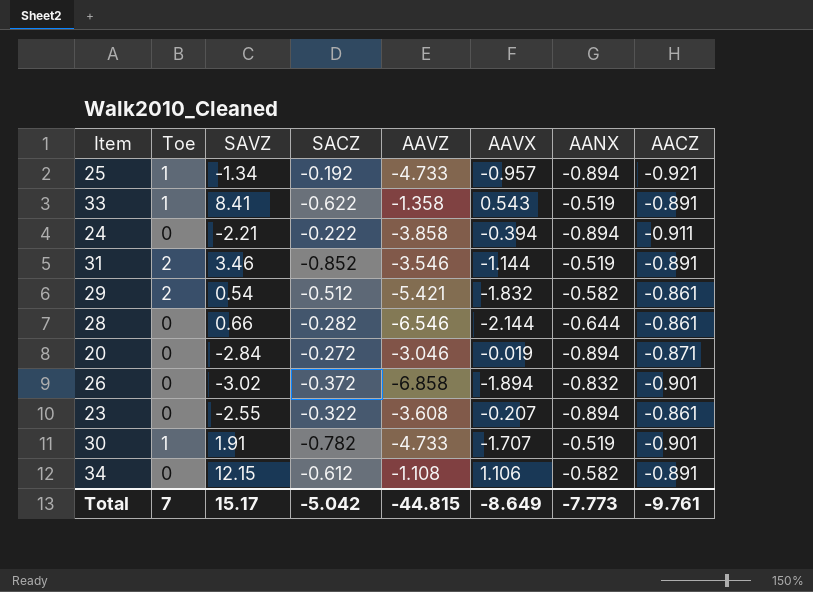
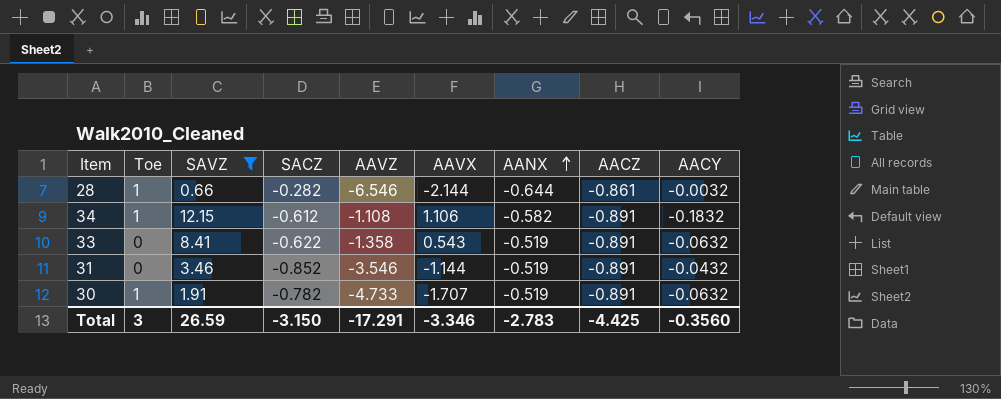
filter: none -> SAVZ >= 0.66
row order: none -> AANX ascending
column AACY | position: none -> 9
28 | Toe: 0 -> 1
34 | Toe: 0 -> 1
33 | Toe: 1 -> 0
31 | Toe: 2 -> 0
30 | AACZ: -0.901 -> -0.891
Total | Toe: 7 -> 3
Total | SAVZ: 15.17 -> 26.59
Total | SACZ: -5.042 -> -3.150
Total | AAVZ: -44.815 -> -17.291
Total | AAVX: -8.649 -> -3.346
Total | AANX: -7.773 -> -2.783
Total | AACZ: -9.761 -> -4.425

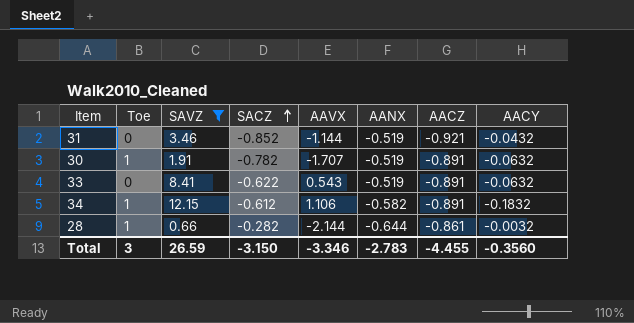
row order: AANX ascending -> SACZ ascending
column AAVZ | position: 5 -> none
31 | AACZ: -0.891 -> -0.921
Total | AACZ: -4.425 -> -4.455

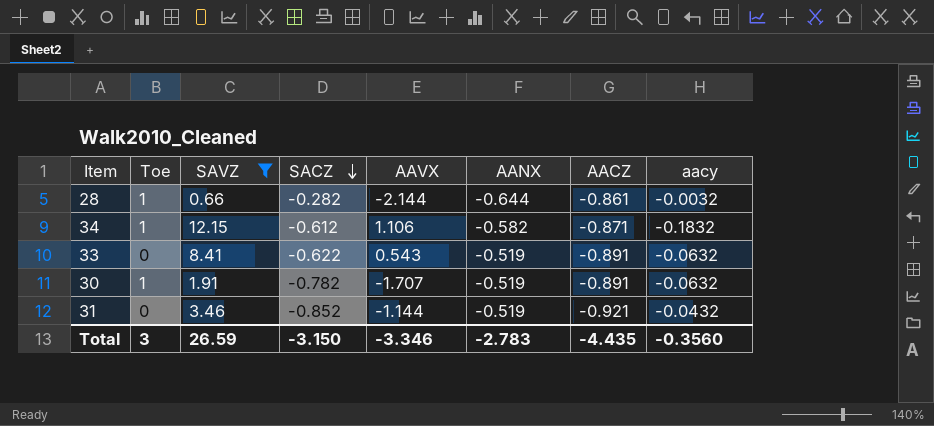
row order: SACZ ascending -> SACZ descending
column name: AACY -> aacy
34 | AACZ: -0.891 -> -0.871
Total | AACZ: -4.455 -> -4.435

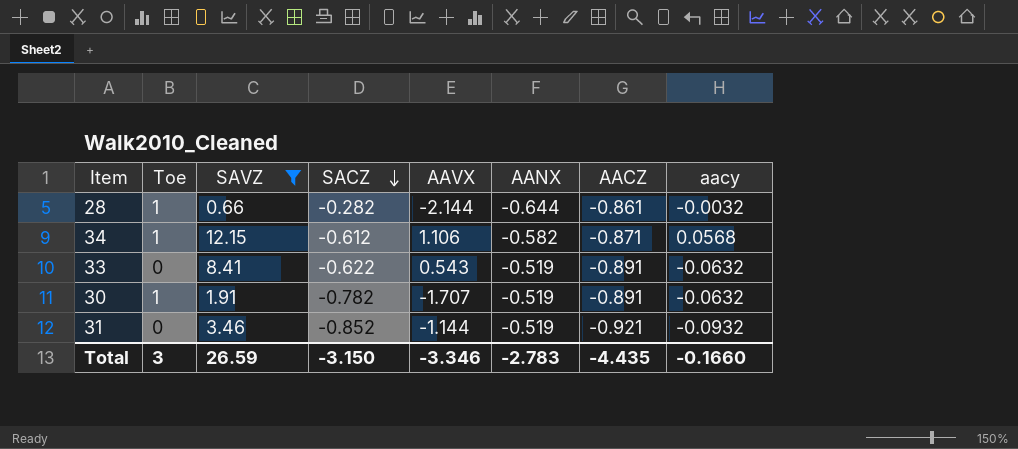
34 | aacy: -0.1832 -> 0.0568
31 | aacy: -0.0432 -> -0.0932
Total | aacy: -0.3560 -> -0.1660

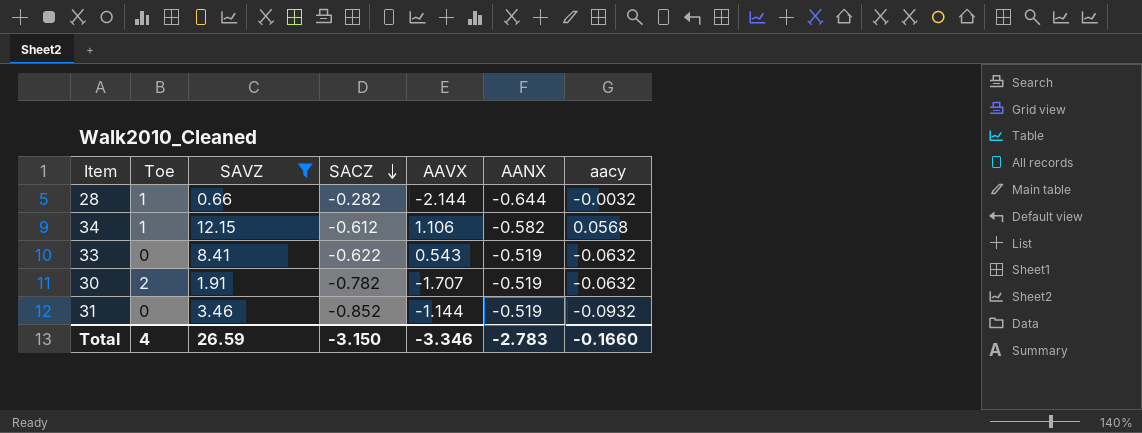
column AACZ | position: 7 -> none
30 | Toe: 1 -> 2
Total | Toe: 3 -> 4

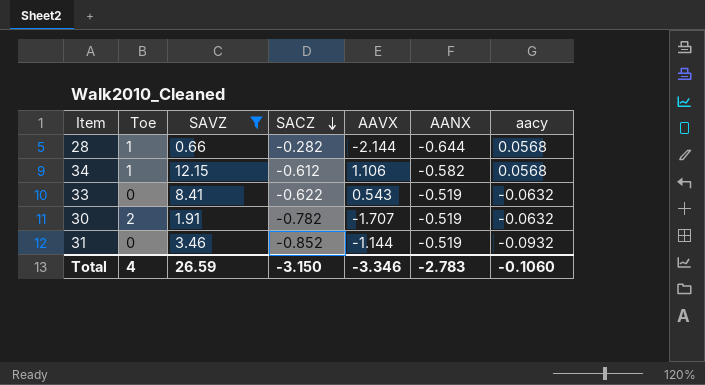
28 | aacy: -0.0032 -> 0.0568
Total | aacy: -0.1660 -> -0.1060

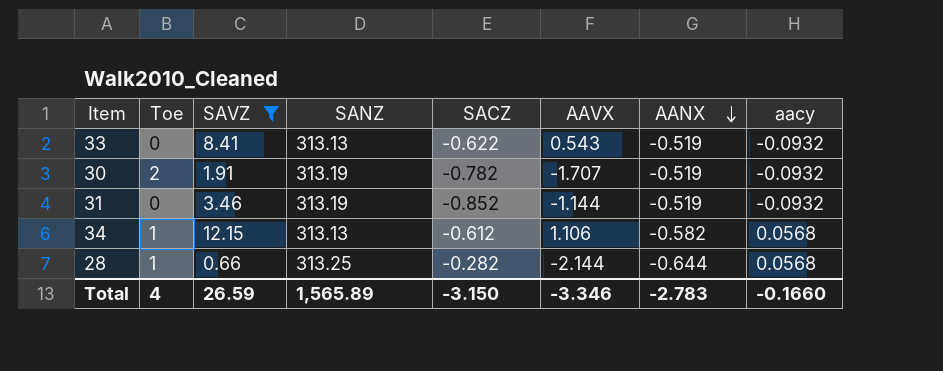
row order: SACZ descending -> AANX descending
column SANZ | position: none -> 4
33 | aacy: -0.0632 -> -0.0932
30 | aacy: -0.0632 -> -0.0932
Total | aacy: -0.1060 -> -0.1660

